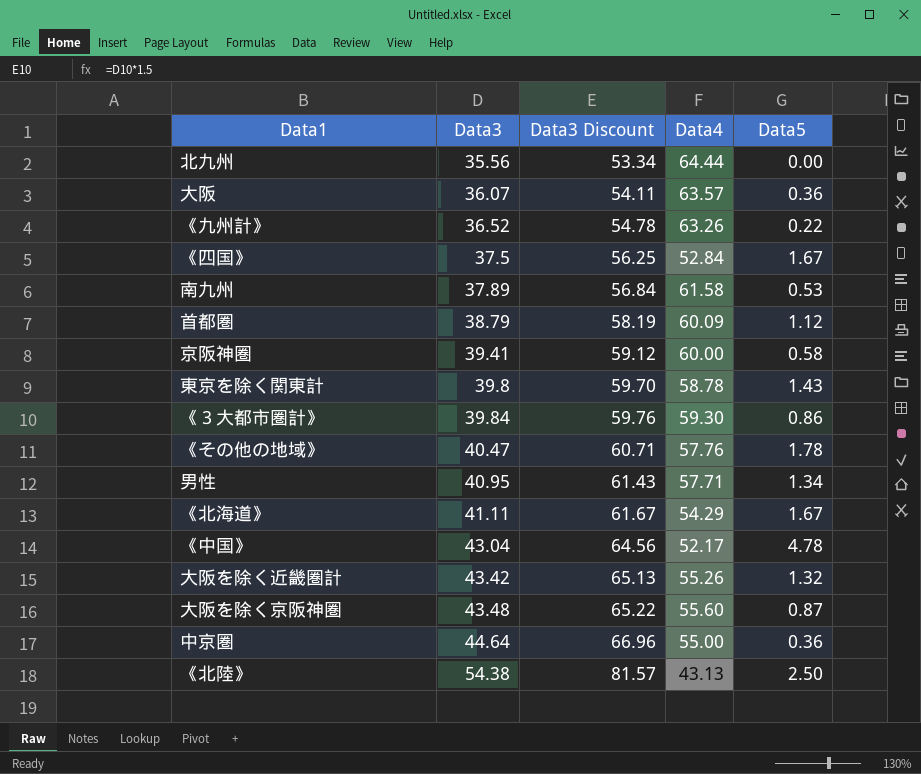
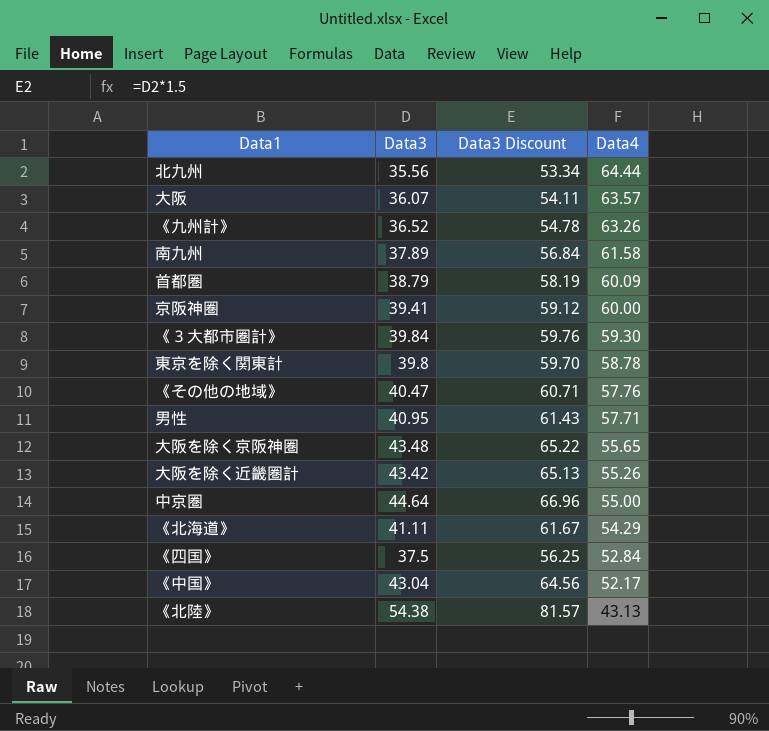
row order: Data3 ascending -> Data4 descending
column Data5 | position: 5 -> none
大阪を除く京阪神圏 | Data4: 55.60 -> 55.65

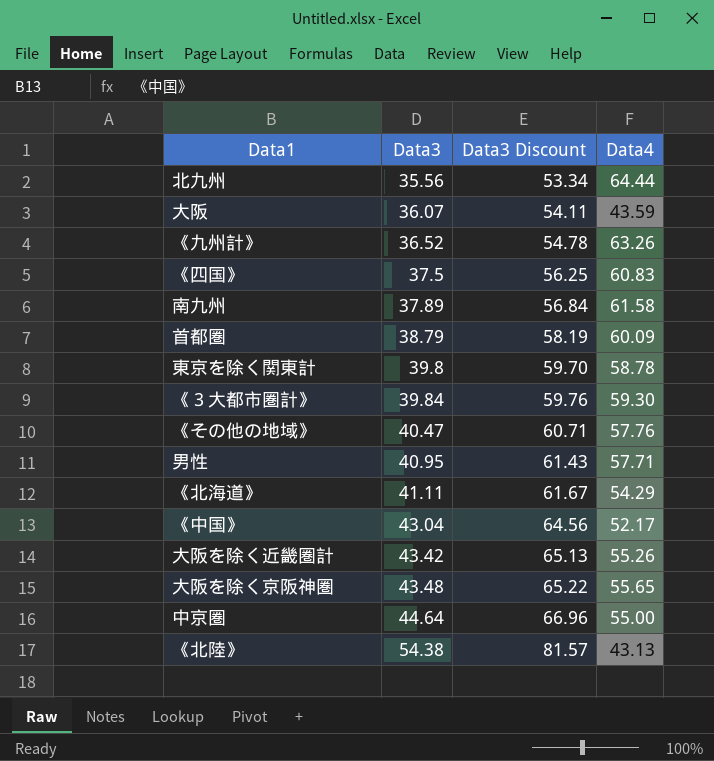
row order: Data4 descending -> Data3 ascending
row 京阪神圏: 39.41 | 59.12 | 60.00 -> none
大阪 | Data4: 63.57 -> 43.59
《四国》 | Data4: 52.84 -> 60.83

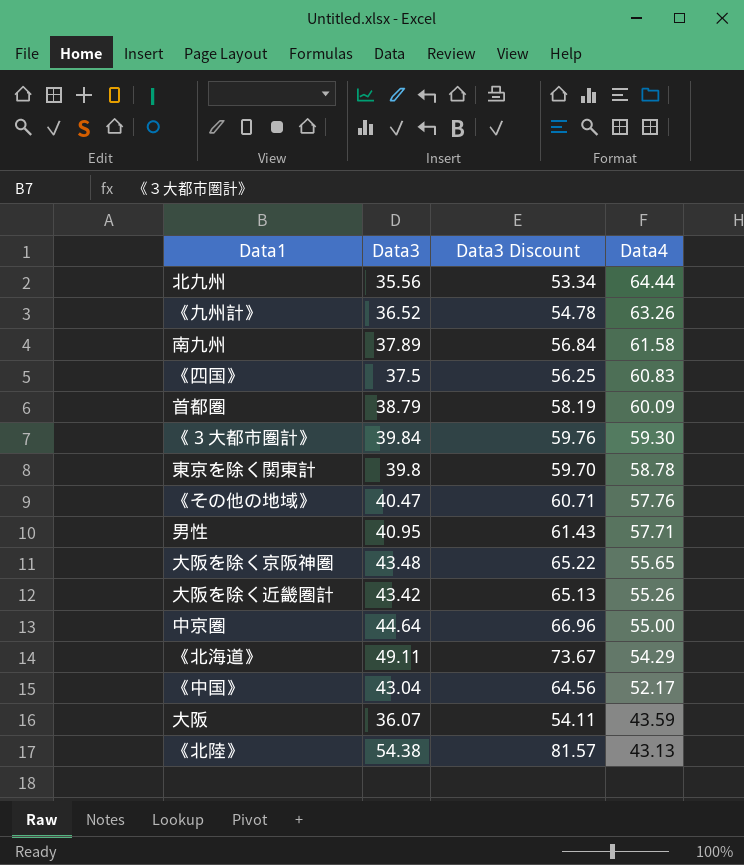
row order: Data3 ascending -> Data4 descending
《北海道》 | Data3: 41.11 -> 49.11
《北海道》 | Data3 Discount: 61.67 -> 73.67

